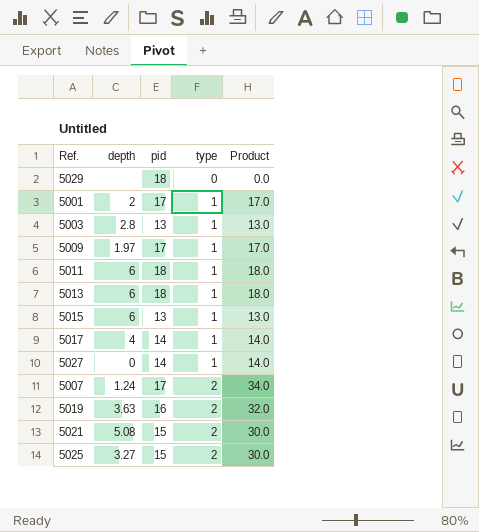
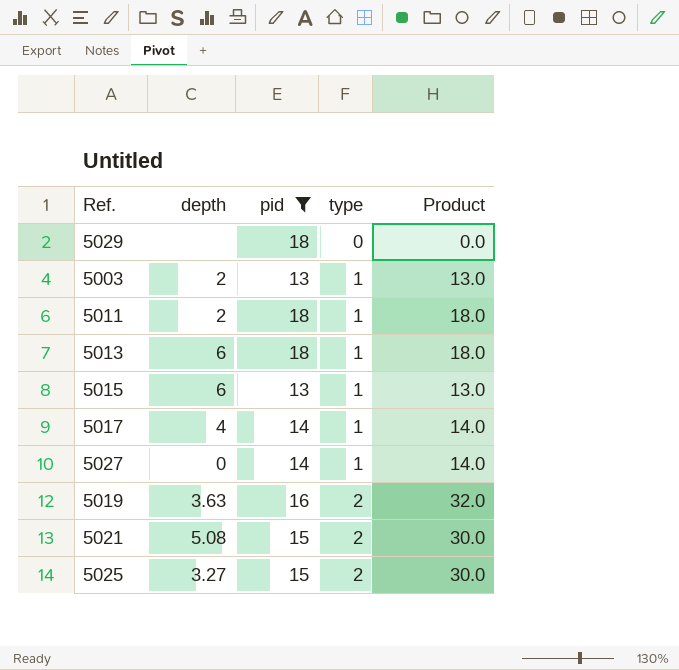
filter: none -> pid != 17
5003 | depth: 2.8 -> 2
5011 | depth: 6 -> 2

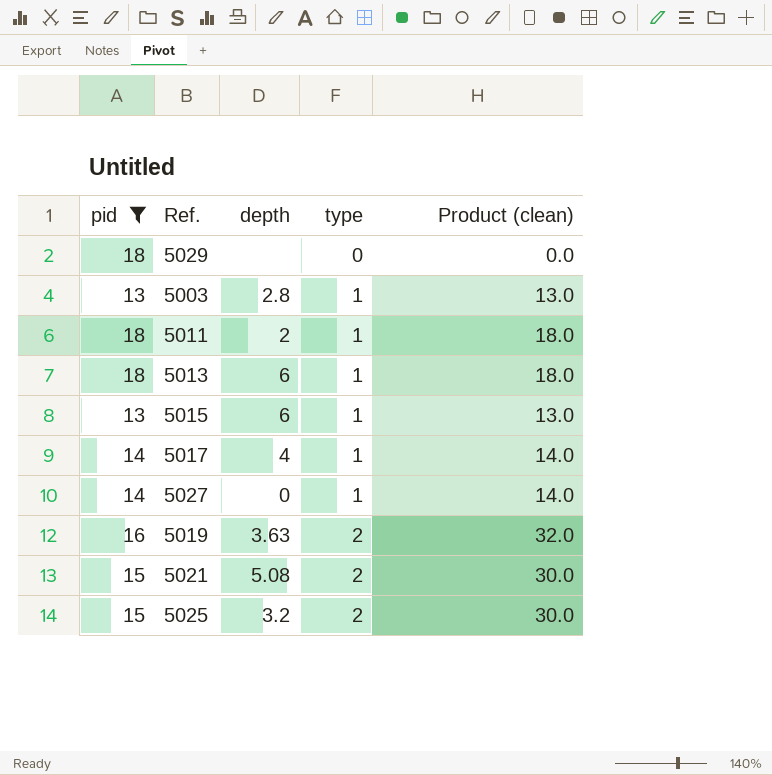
column pid | position: 3 -> 1
column name: Product -> Product (clean)
5003 | depth: 2 -> 2.8
5025 | depth: 3.27 -> 3.2

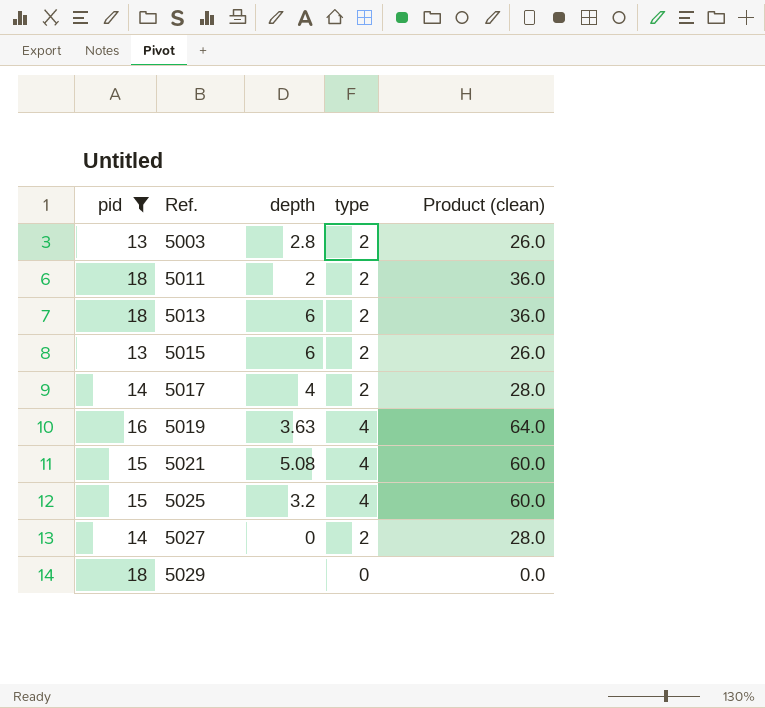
row order: type ascending -> Ref. ascending
5003 | type: 1 -> 2
5003 | Product (clean): 13.0 -> 26.0
5011 | type: 1 -> 2
5011 | Product (clean): 18.0 -> 36.0
5013 | type: 1 -> 2
5013 | Product (clean): 18.0 -> 36.0
5015 | type: 1 -> 2
5015 | Product (clean): 13.0 -> 26.0
5017 | type: 1 -> 2
5017 | Product (clean): 14.0 -> 28.0
5019 | type: 2 -> 4
5019 | Product (clean): 32.0 -> 64.0
5021 | type: 2 -> 4
5021 | Product (clean): 30.0 -> 60.0
5025 | type: 2 -> 4
5025 | Product (clean): 30.0 -> 60.0
5027 | type: 1 -> 2
5027 | Product (clean): 14.0 -> 28.0

